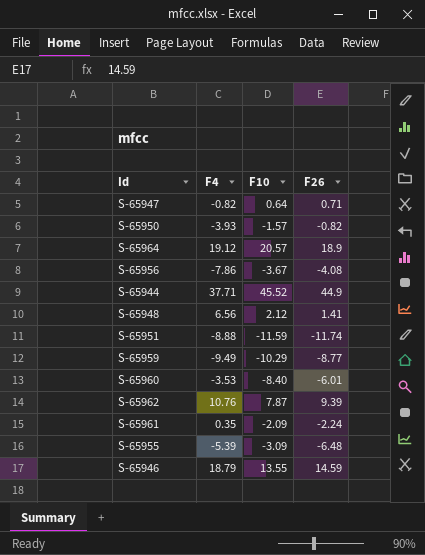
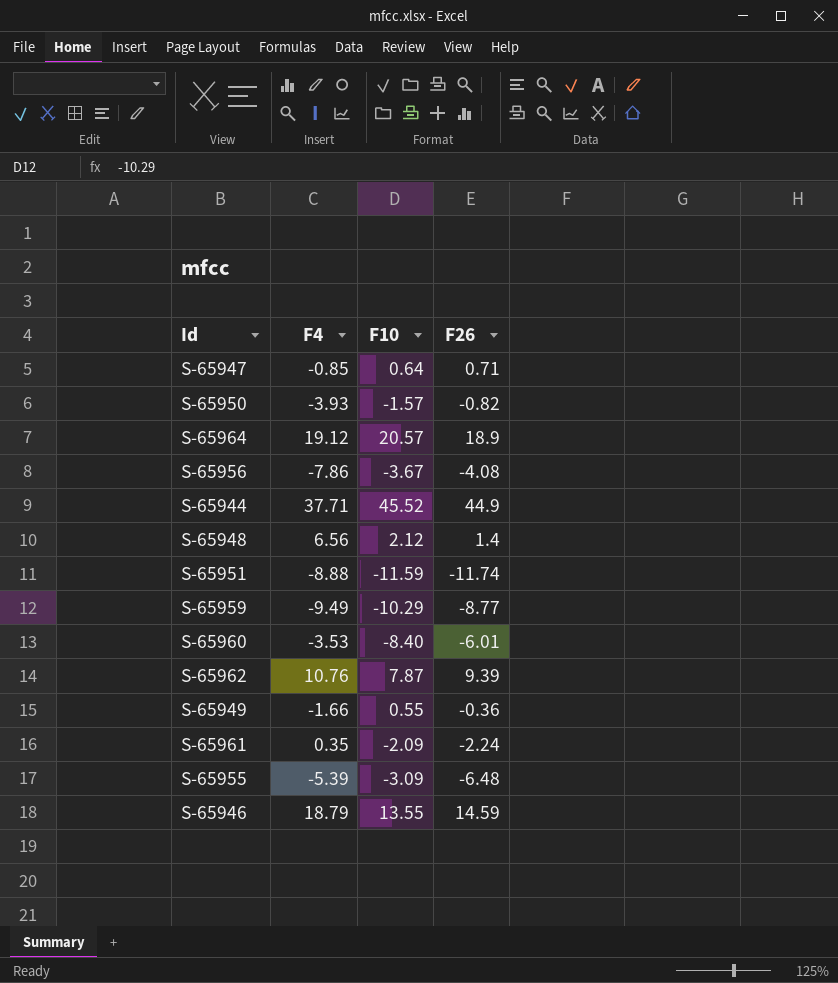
S-65947 | F4: -0.82 -> -0.85
S-65948 | F26: 1.41 -> 1.4
row S-65949: none -> -1.66 | 0.55 | -0.36

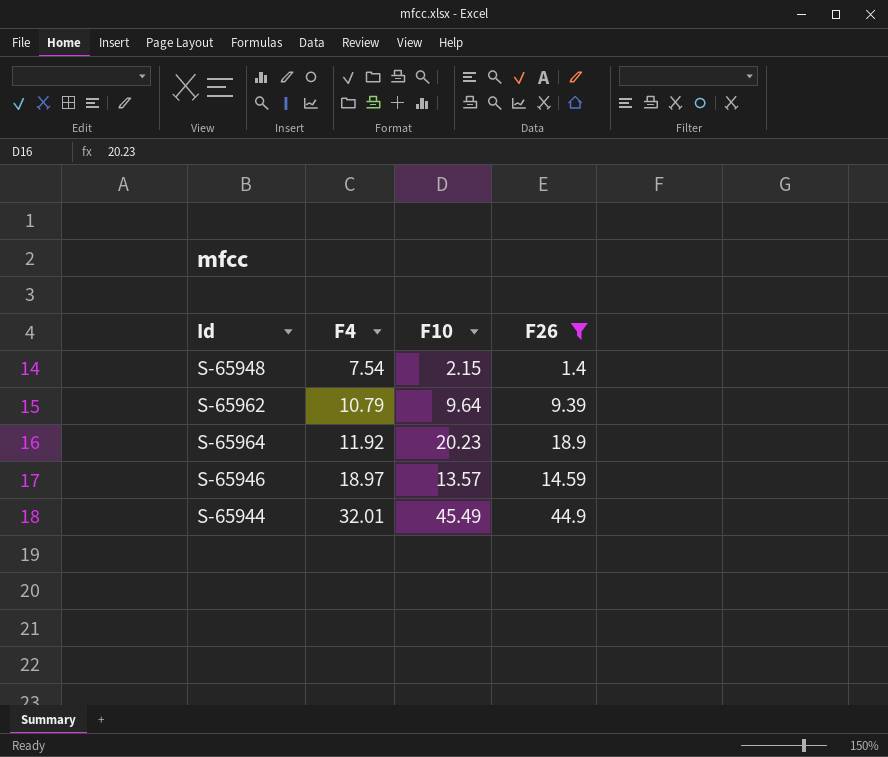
filter: none -> F26 >= 1.4
row order: none -> F4 ascending
S-65948 | F4: 6.56 -> 7.54
S-65948 | F10: 2.12 -> 2.15
S-65962 | F4: 10.76 -> 10.79
S-65962 | F10: 7.87 -> 9.64
S-65964 | F4: 19.12 -> 11.92
S-65964 | F10: 20.57 -> 20.23
S-65946 | F4: 18.79 -> 18.97
S-65946 | F10: 13.55 -> 13.57
S-65944 | F4: 37.71 -> 32.01
S-65944 | F10: 45.52 -> 45.49

